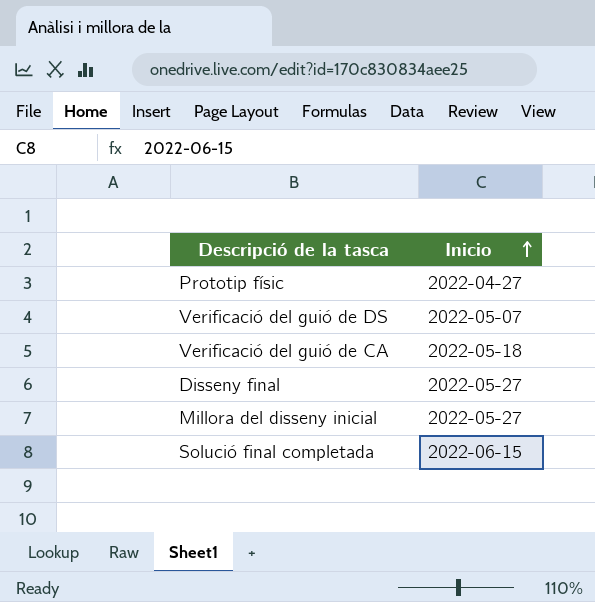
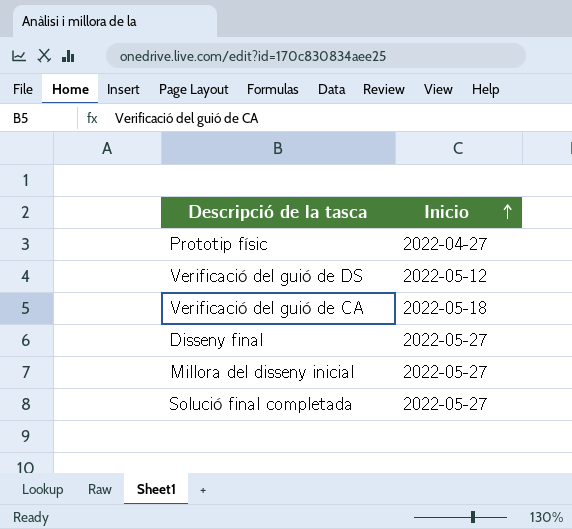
Verificació del guió de DS | Inicio: 2022-05-07 -> 2022-05-12
Solució final completada | Inicio: 2022-06-15 -> 2022-05-27

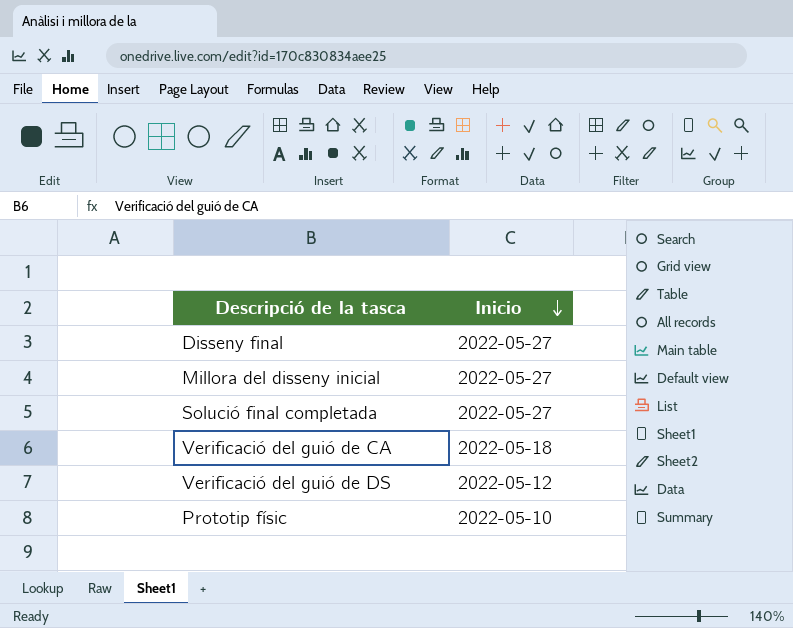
row order: Inicio ascending -> Inicio descending
Prototip físic | Inicio: 2022-04-27 -> 2022-05-10

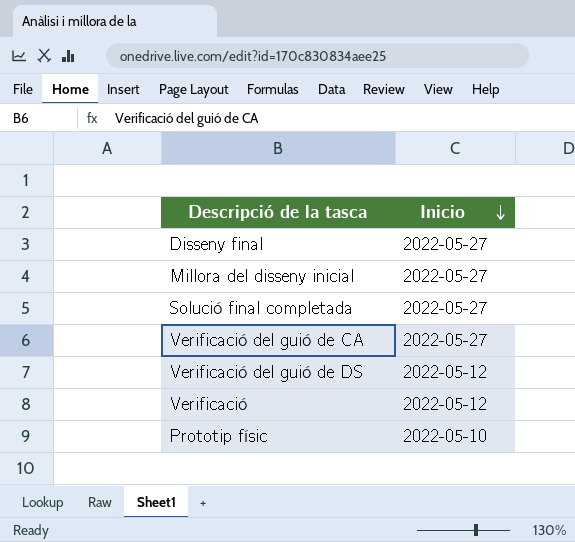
Verificació del guió de CA | Inicio: 2022-05-18 -> 2022-05-27
row Verificació: none -> 2022-05-12

